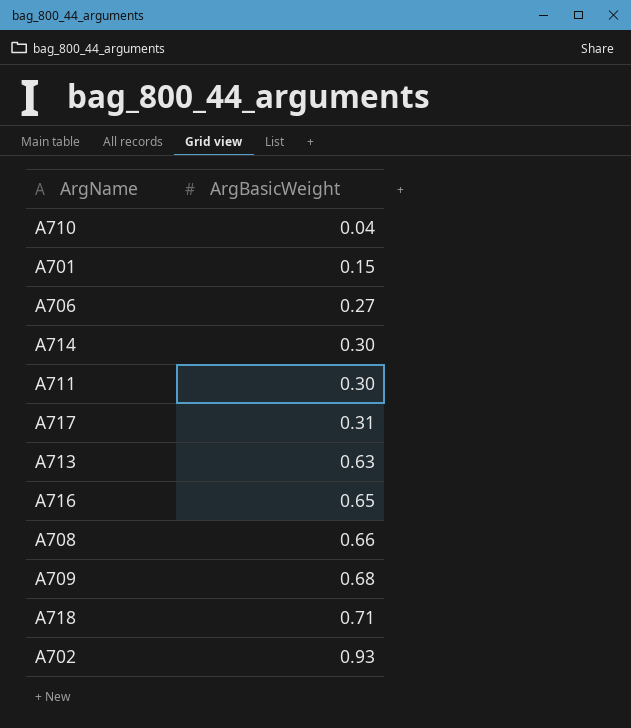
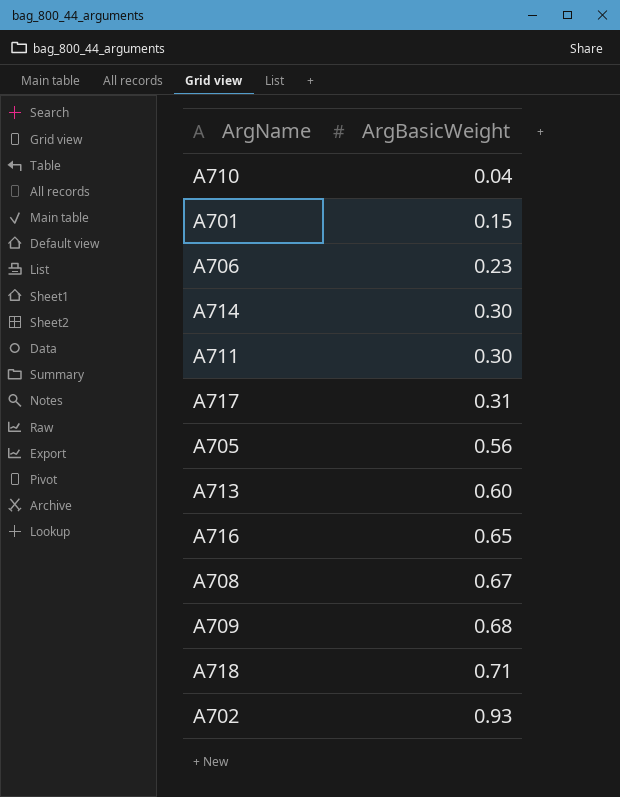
A706 | ArgBasicWeight: 0.27 -> 0.23
row A705: none -> 0.56
A713 | ArgBasicWeight: 0.63 -> 0.60
A708 | ArgBasicWeight: 0.66 -> 0.67

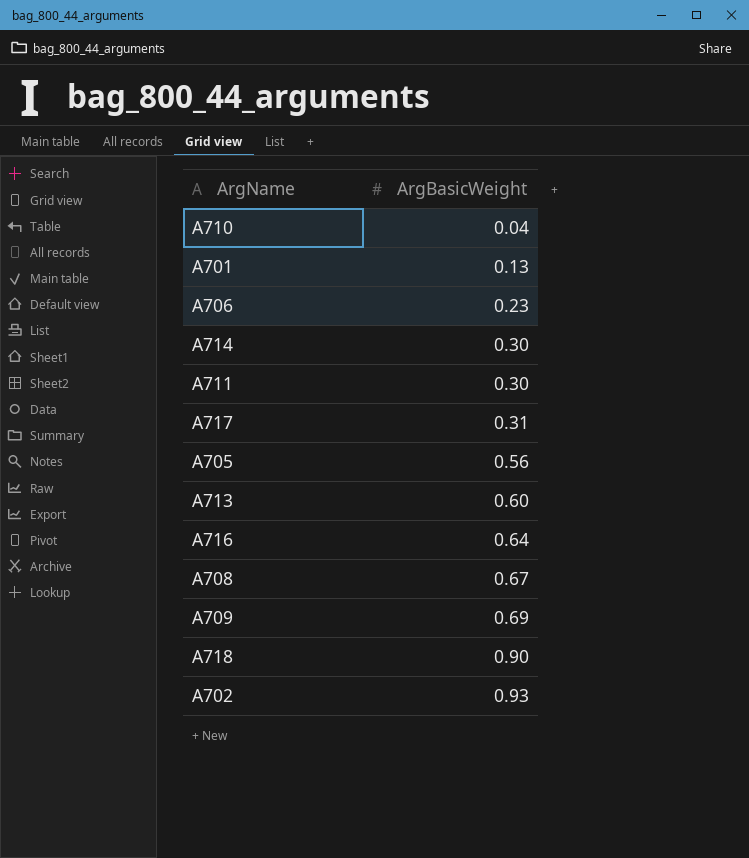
A701 | ArgBasicWeight: 0.15 -> 0.13
A716 | ArgBasicWeight: 0.65 -> 0.64
A709 | ArgBasicWeight: 0.68 -> 0.69
A718 | ArgBasicWeight: 0.71 -> 0.90

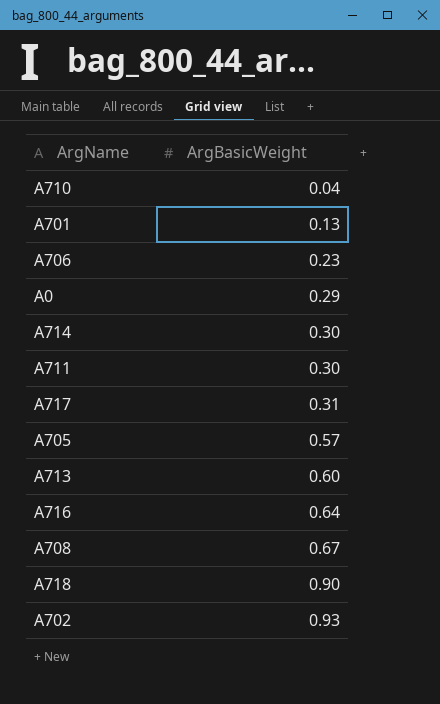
row A709: 0.69 -> none
row A0: none -> 0.29
A705 | ArgBasicWeight: 0.56 -> 0.57

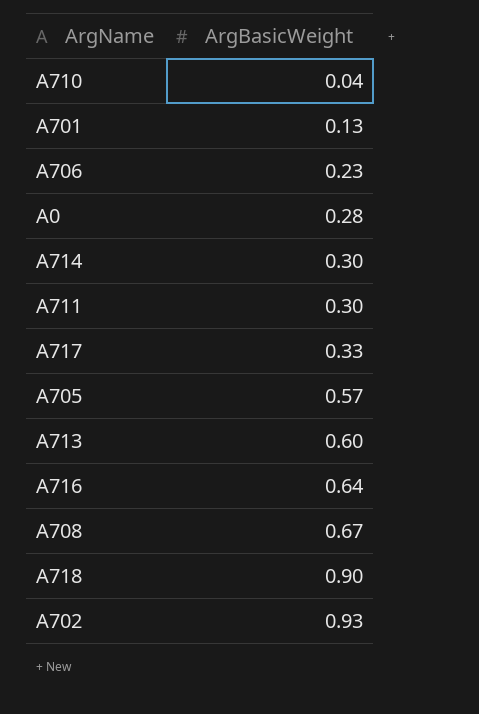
A0 | ArgBasicWeight: 0.29 -> 0.28
A717 | ArgBasicWeight: 0.31 -> 0.33

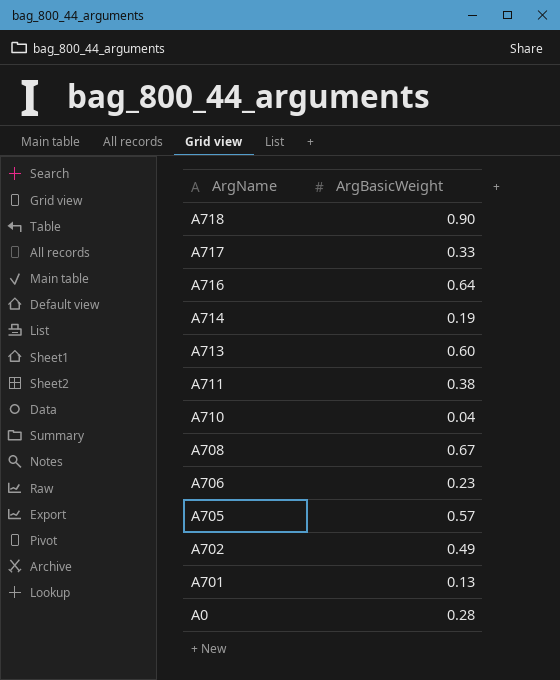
row order: ArgBasicWeight ascending -> ArgName descending
A714 | ArgBasicWeight: 0.30 -> 0.19
A711 | ArgBasicWeight: 0.30 -> 0.38
A702 | ArgBasicWeight: 0.93 -> 0.49

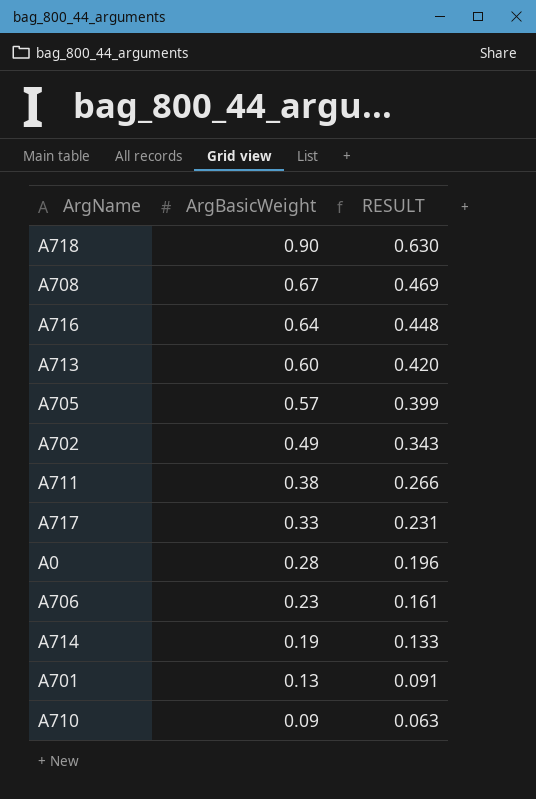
row order: ArgName descending -> ArgBasicWeight descending
column RESULT | formula: none -> [ArgBasicWeight] * 0.7
A710 | ArgBasicWeight: 0.04 -> 0.09

